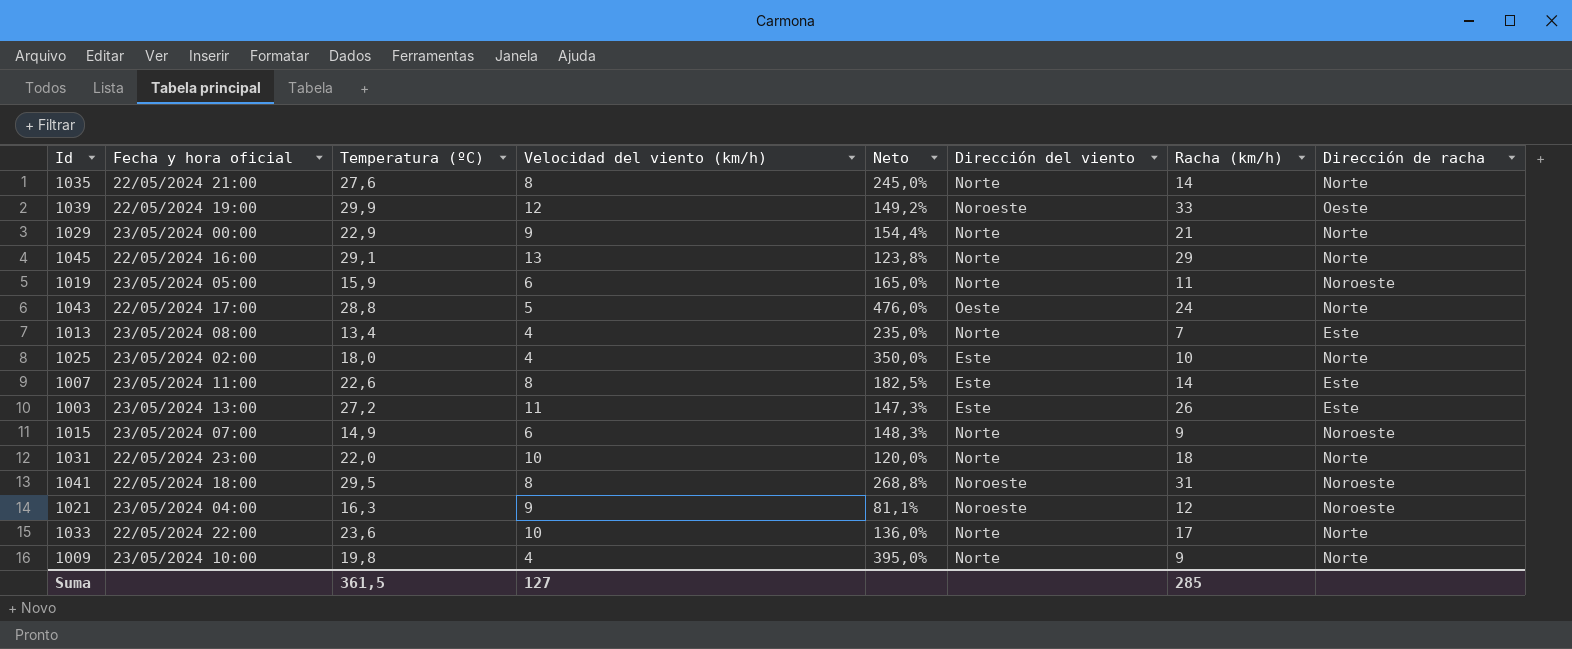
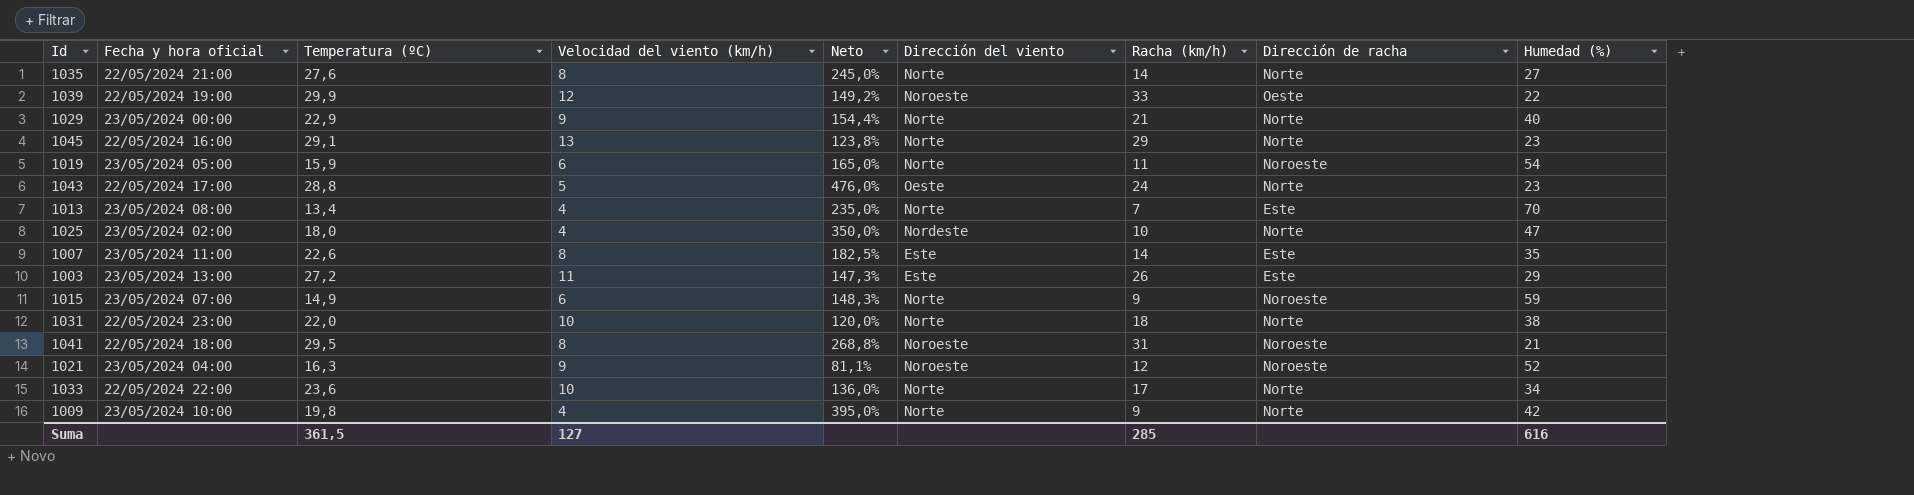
column Humedad (%) | position: none -> 9
1025 | Dirección del viento: Este -> Nordeste

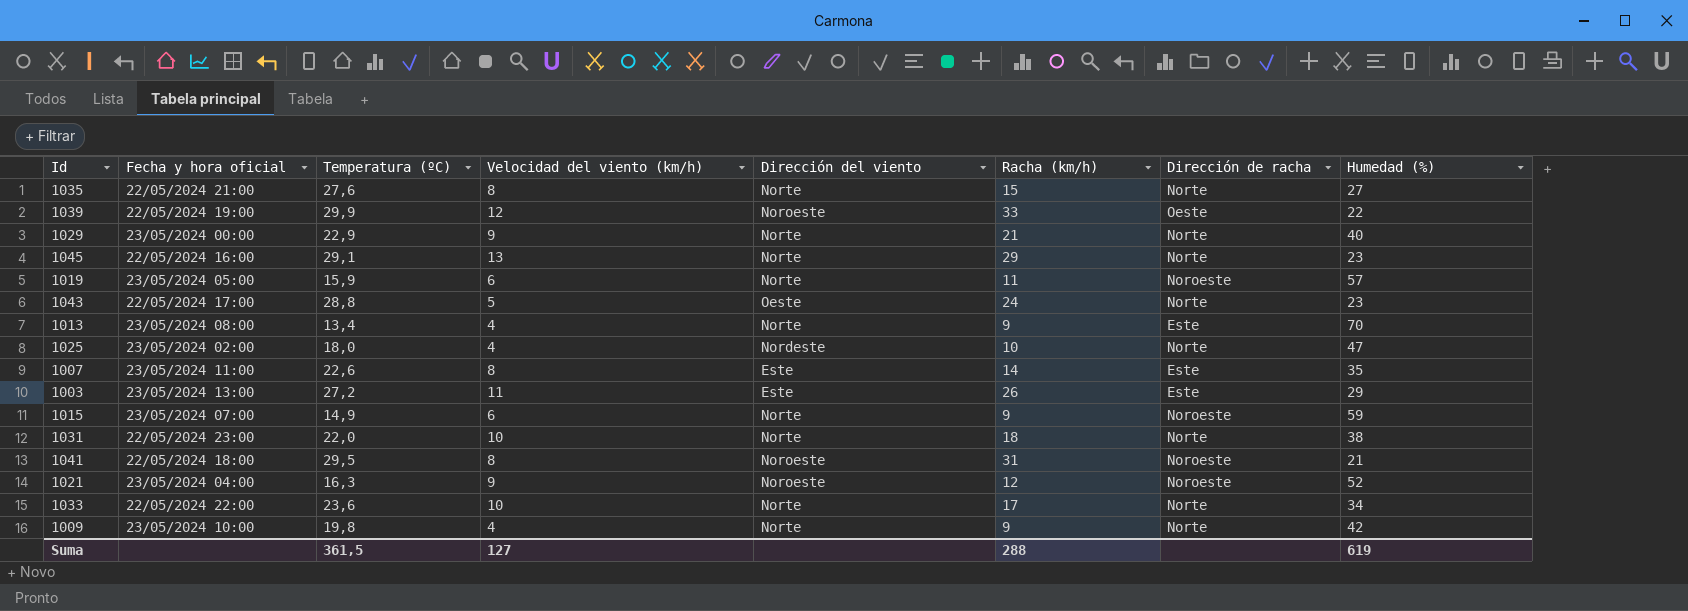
column Neto | formula: ([Temperatura (ºC)] - [Velocidad del viento (km/h)]) / [Velocidad del viento (km/h)] -> none
1035 | Racha (km/h): 14 -> 15
1019 | Humedad (%): 54 -> 57
1013 | Racha (km/h): 7 -> 9
Suma | Racha (km/h): 285 -> 288
Suma | Humedad (%): 616 -> 619

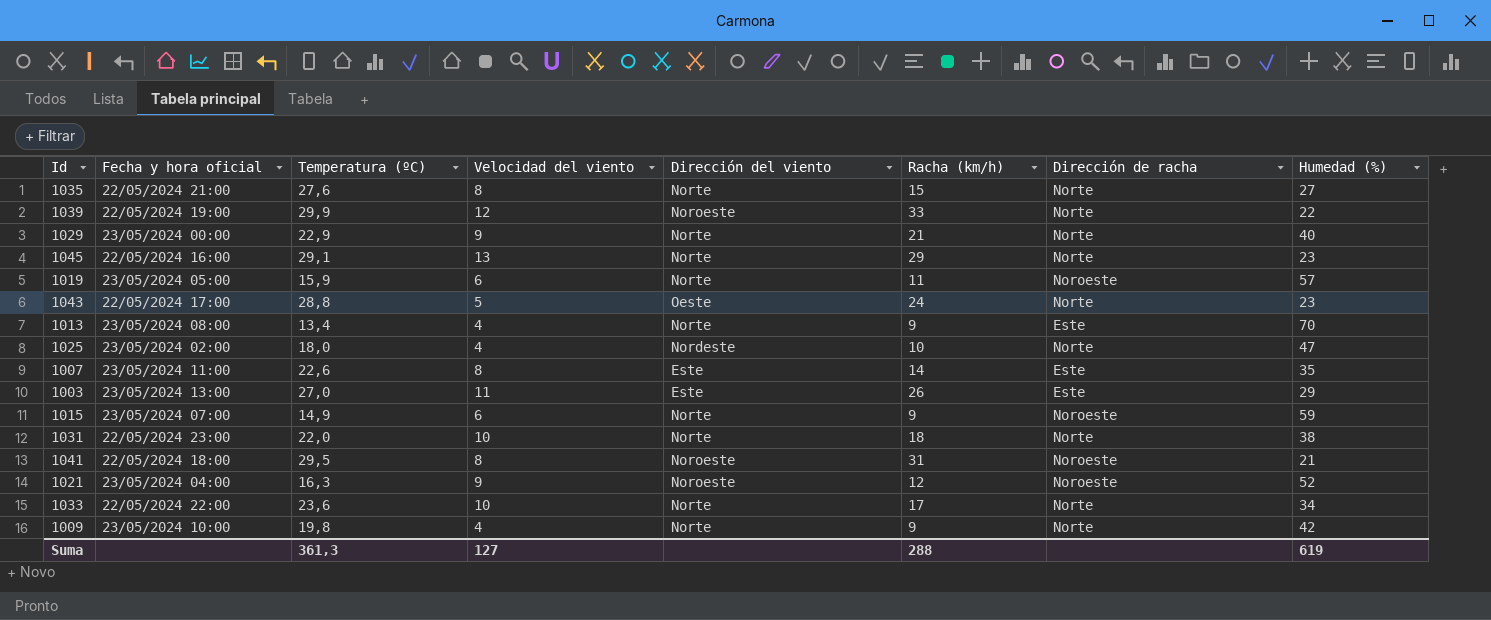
column name: Velocidad del viento (km/h) -> Velocidad del viento
1039 | Dirección de racha: Oeste -> Norte
1003 | Temperatura (ºC): 27,2 -> 27,0
Suma | Temperatura (ºC): 361,5 -> 361,3

